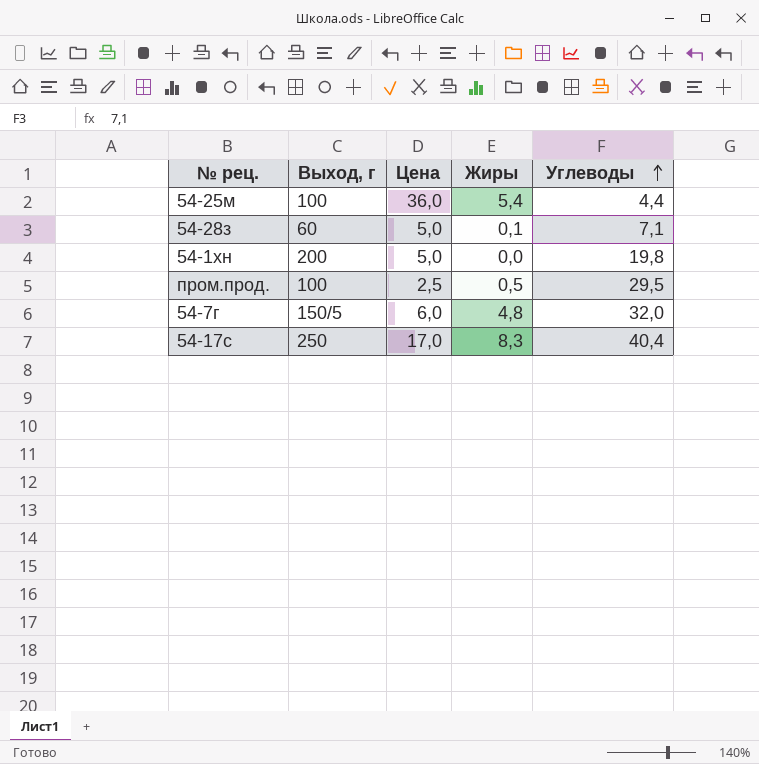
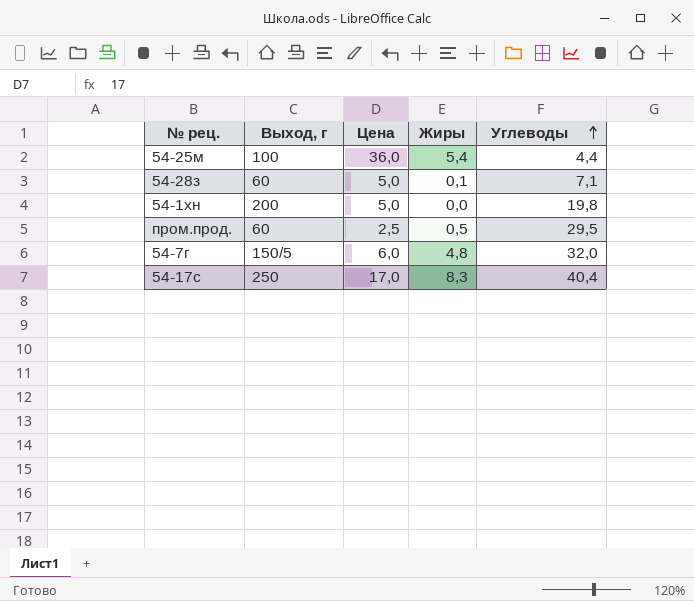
пром.прод. | Выход, г: 100 -> 60

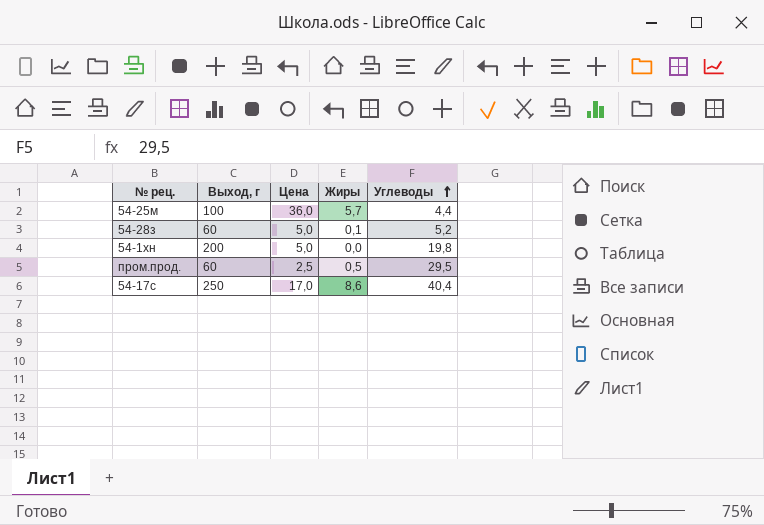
row 54-7г: 150/5 | 6,0 | 4,8 | 32,0 -> none
54-25м | Жиры: 5,4 -> 5,7
54-28з | Углеводы: 7,1 -> 5,2
54-17с | Жиры: 8,3 -> 8,6

